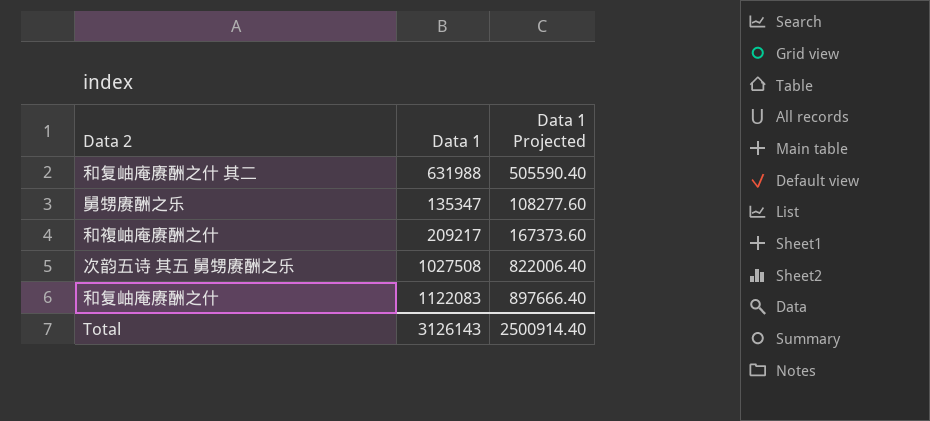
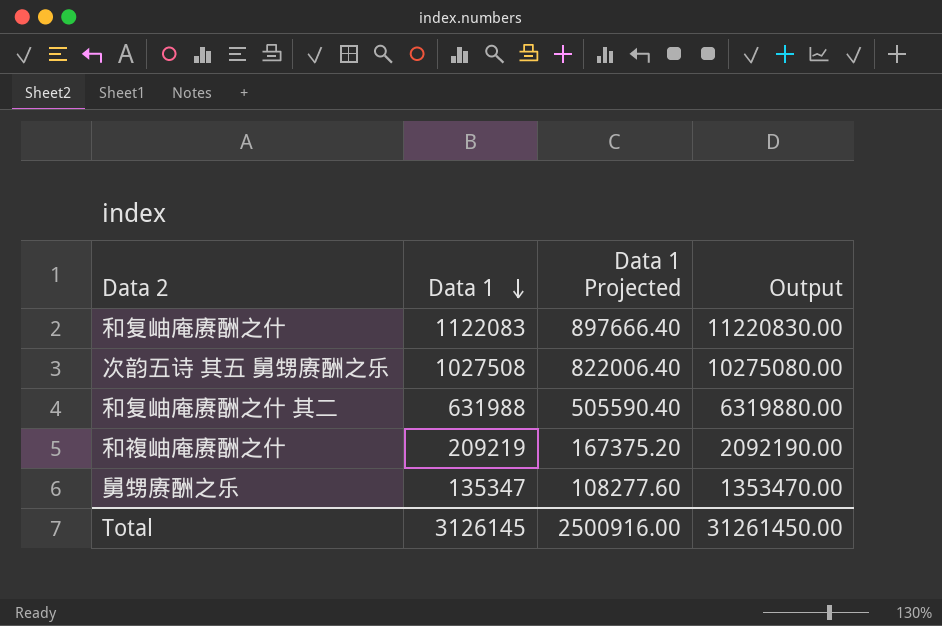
row order: none -> Data 1 descending
column Output | formula: none -> [Data 1] * 10
和複岫庵赓酬之什 | Data 1: 209217 -> 209219
和複岫庵赓酬之什 | Data 1 Projected: 167373.60 -> 167375.20
Total | Data 1: 3126143 -> 3126145
Total | Data 1 Projected: 2500914.40 -> 2500916.00

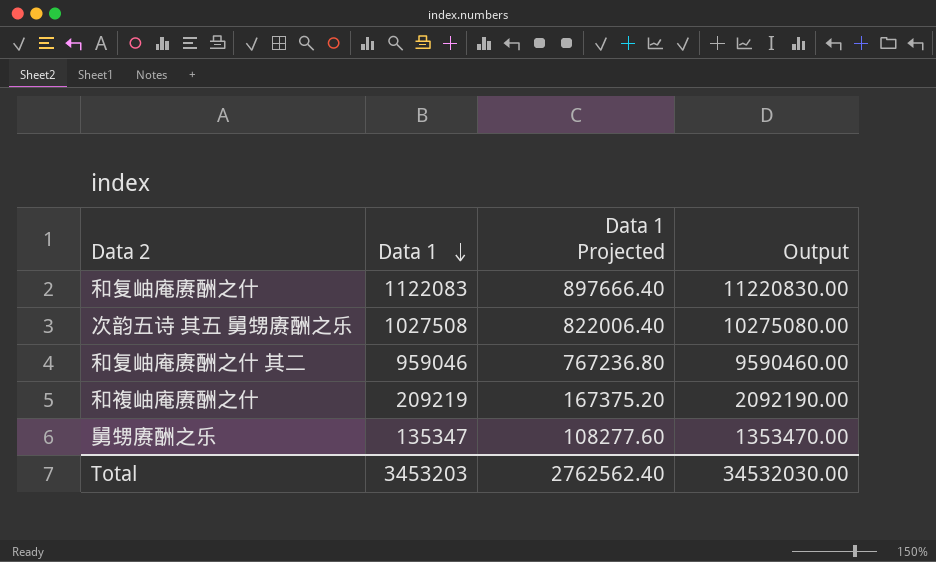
和复岫庵赓酬之什 其二 | Data 1: 631988 -> 959046
和复岫庵赓酬之什 其二 | Data 1 Projected: 505590.40 -> 767236.80
和复岫庵赓酬之什 其二 | Output: 6319880.00 -> 9590460.00
Total | Data 1: 3126145 -> 3453203
Total | Data 1 Projected: 2500916.00 -> 2762562.40
Total | Output: 31261450.00 -> 34532030.00

